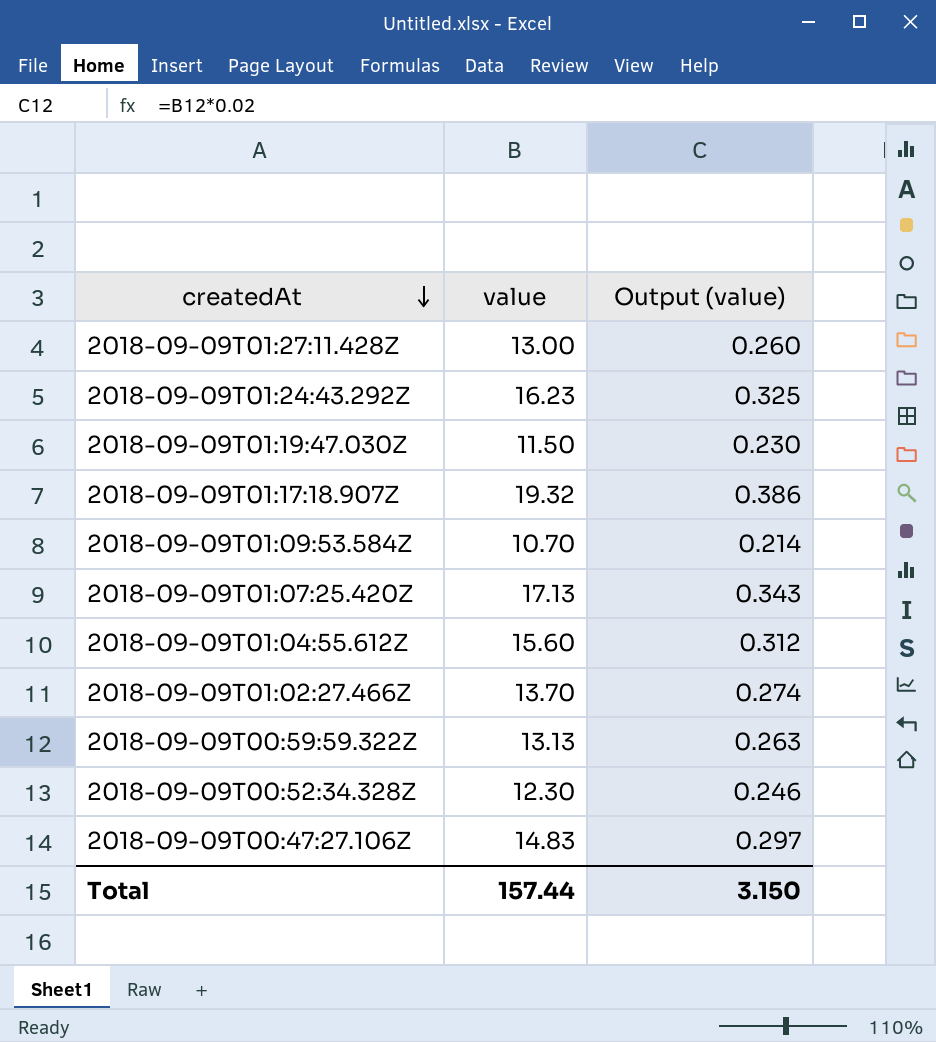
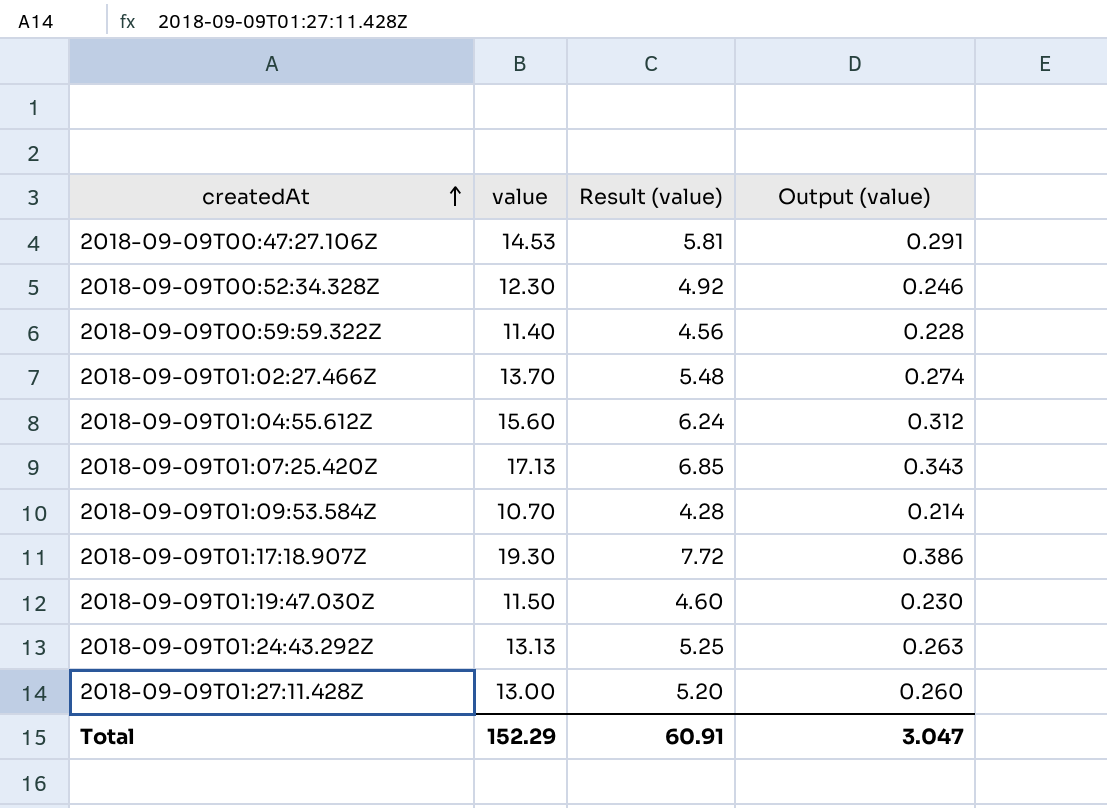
row order: createdAt descending -> createdAt ascending
column Result (value) | formula: none -> [value] * 0.4
2018-09-09T00:47:27.106Z | value: 14.83 -> 14.53
2018-09-09T00:47:27.106Z | Output (value): 0.297 -> 0.291
2018-09-09T00:59:59.322Z | value: 13.13 -> 11.40
2018-09-09T00:59:59.322Z | Output (value): 0.263 -> 0.228
2018-09-09T01:17:18.907Z | value: 19.32 -> 19.30
2018-09-09T01:24:43.292Z | value: 16.23 -> 13.13
2018-09-09T01:24:43.292Z | Output (value): 0.325 -> 0.263
Total | value: 157.44 -> 152.29
Total | Output (value): 3.150 -> 3.047

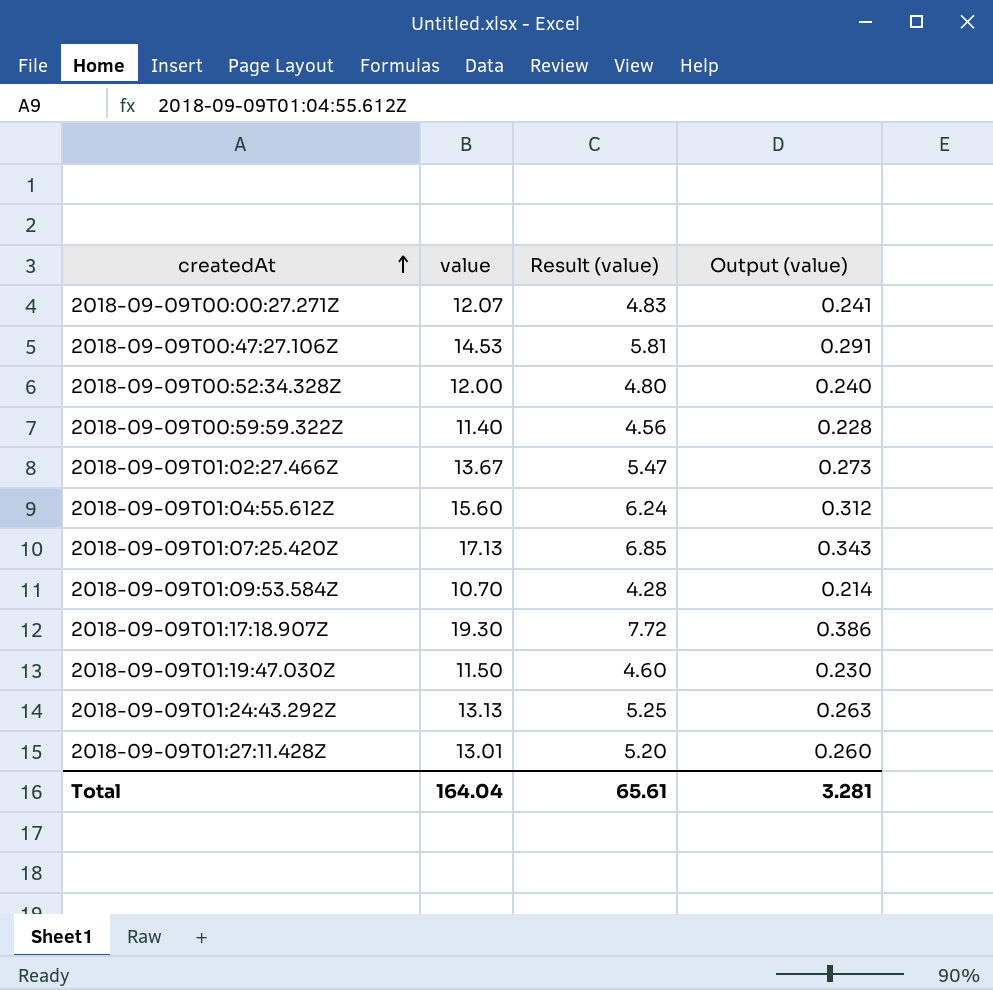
row 2018-09-09T00:00:27.271Z: none -> 12.07 | 4.83 | 0.241
2018-09-09T00:52:34.328Z | value: 12.30 -> 12.00
2018-09-09T00:52:34.328Z | Result (value): 4.92 -> 4.80
2018-09-09T00:52:34.328Z | Output (value): 0.246 -> 0.240
2018-09-09T01:02:27.466Z | value: 13.70 -> 13.67
2018-09-09T01:02:27.466Z | Result (value): 5.48 -> 5.47
2018-09-09T01:02:27.466Z | Output (value): 0.274 -> 0.273
2018-09-09T01:27:11.428Z | value: 13.00 -> 13.01
Total | value: 152.29 -> 164.04
Total | Result (value): 60.91 -> 65.61
Total | Output (value): 3.047 -> 3.281

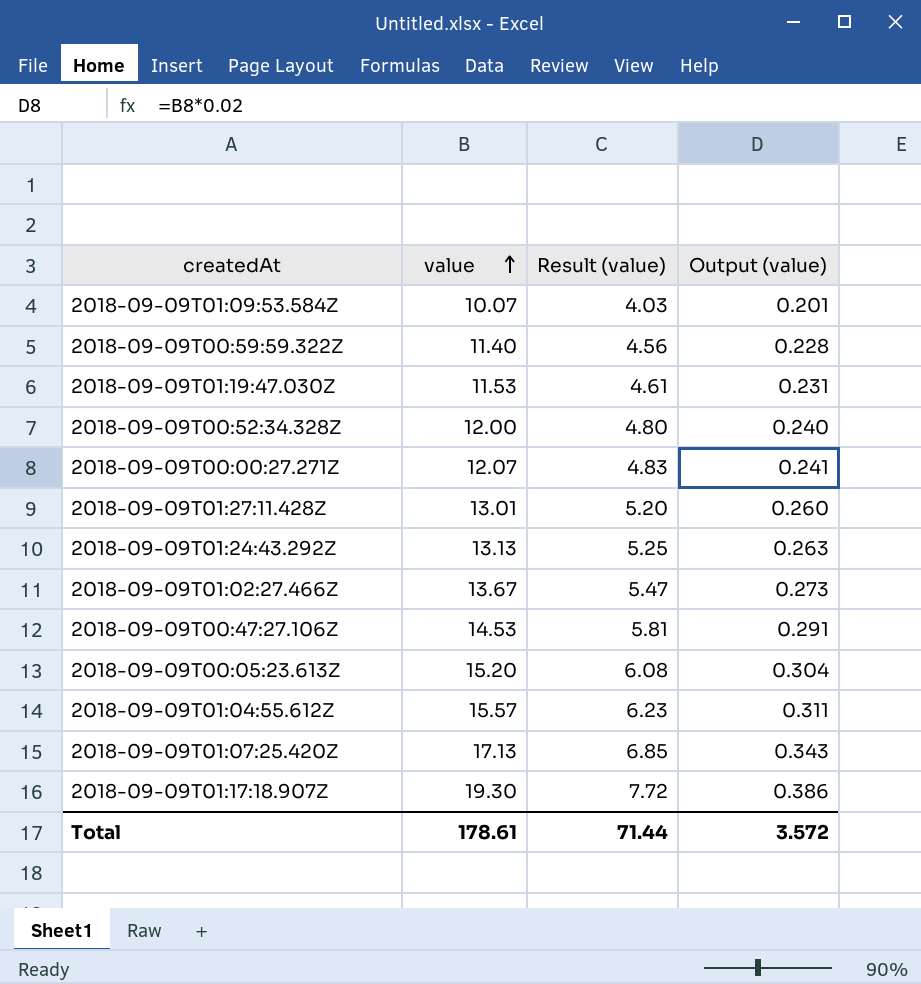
row order: createdAt ascending -> value ascending
2018-09-09T01:09:53.584Z | value: 10.70 -> 10.07
2018-09-09T01:09:53.584Z | Result (value): 4.28 -> 4.03
2018-09-09T01:09:53.584Z | Output (value): 0.214 -> 0.201
2018-09-09T01:19:47.030Z | value: 11.50 -> 11.53
2018-09-09T01:19:47.030Z | Result (value): 4.60 -> 4.61
2018-09-09T01:19:47.030Z | Output (value): 0.230 -> 0.231
row 2018-09-09T00:05:23.613Z: none -> 15.20 | 6.08 | 0.304
2018-09-09T01:04:55.612Z | value: 15.60 -> 15.57
2018-09-09T01:04:55.612Z | Result (value): 6.24 -> 6.23
2018-09-09T01:04:55.612Z | Output (value): 0.312 -> 0.311
Total | value: 164.04 -> 178.61
Total | Result (value): 65.61 -> 71.44
Total | Output (value): 3.281 -> 3.572

